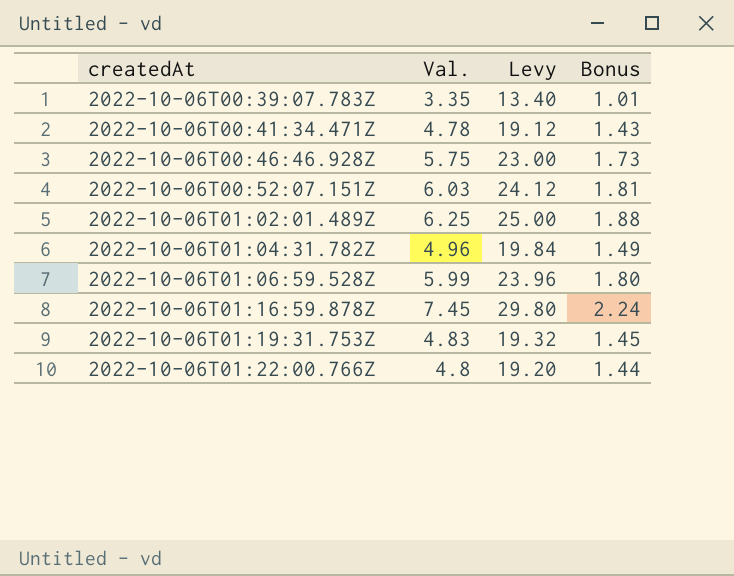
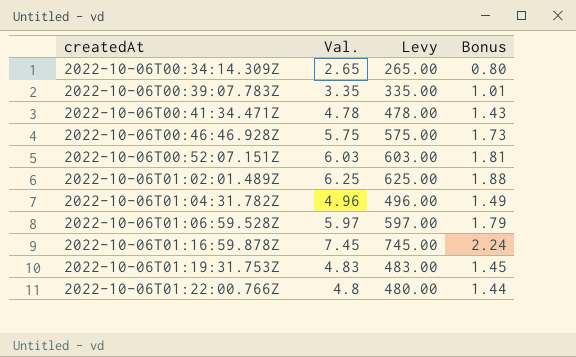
column Levy | formula: [Val.] * 4 -> [Val.] * 100
row 2022-10-06T00:34:14.309Z: none -> 2.65 | 265.00 | 0.80
2022-10-06T01:06:59.528Z | Val.: 5.99 -> 5.97
2022-10-06T01:06:59.528Z | Bonus: 1.80 -> 1.79

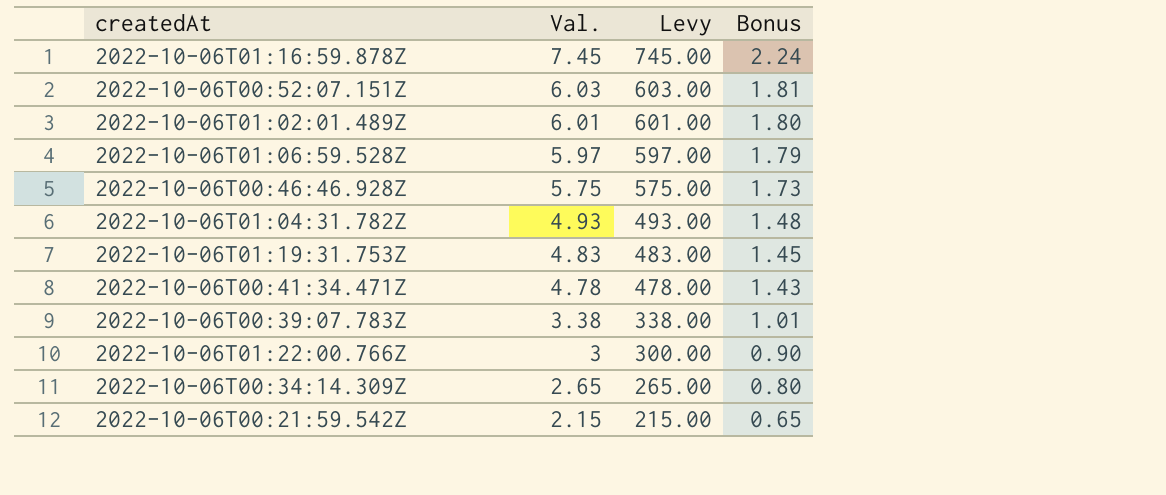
row order: createdAt ascending -> Val. descending
2022-10-06T01:02:01.489Z | Val.: 6.25 -> 6.01
2022-10-06T01:02:01.489Z | Levy: 625.00 -> 601.00
2022-10-06T01:02:01.489Z | Bonus: 1.88 -> 1.80
2022-10-06T01:04:31.782Z | Val.: 4.96 -> 4.93
2022-10-06T01:04:31.782Z | Levy: 496.00 -> 493.00
2022-10-06T01:04:31.782Z | Bonus: 1.49 -> 1.48
2022-10-06T00:39:07.783Z | Val.: 3.35 -> 3.38
2022-10-06T00:39:07.783Z | Levy: 335.00 -> 338.00
2022-10-06T01:22:00.766Z | Val.: 4.8 -> 3
2022-10-06T01:22:00.766Z | Levy: 480.00 -> 300.00
2022-10-06T01:22:00.766Z | Bonus: 1.44 -> 0.90
row 2022-10-06T00:21:59.542Z: none -> 2.15 | 215.00 | 0.65

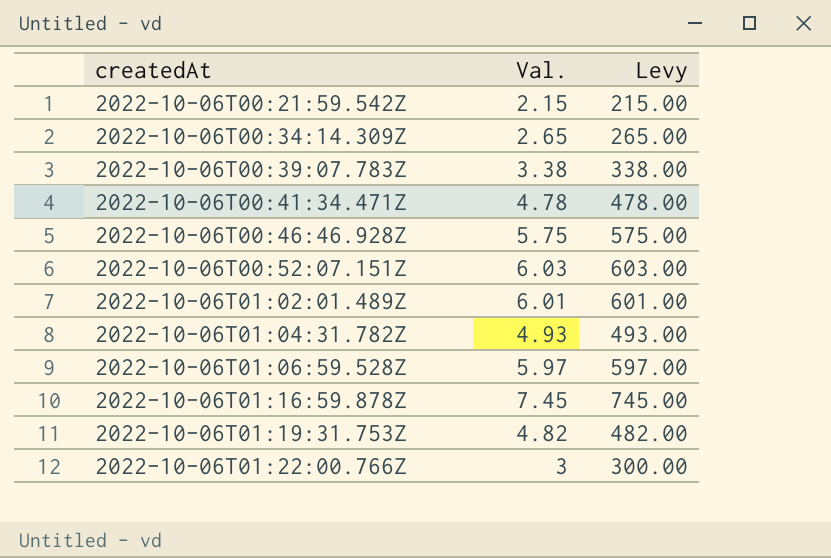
row order: Val. descending -> createdAt ascending
column Bonus | formula: [Val.] * 0.3 -> none
2022-10-06T01:19:31.753Z | Val.: 4.83 -> 4.82
2022-10-06T01:19:31.753Z | Levy: 483.00 -> 482.00

